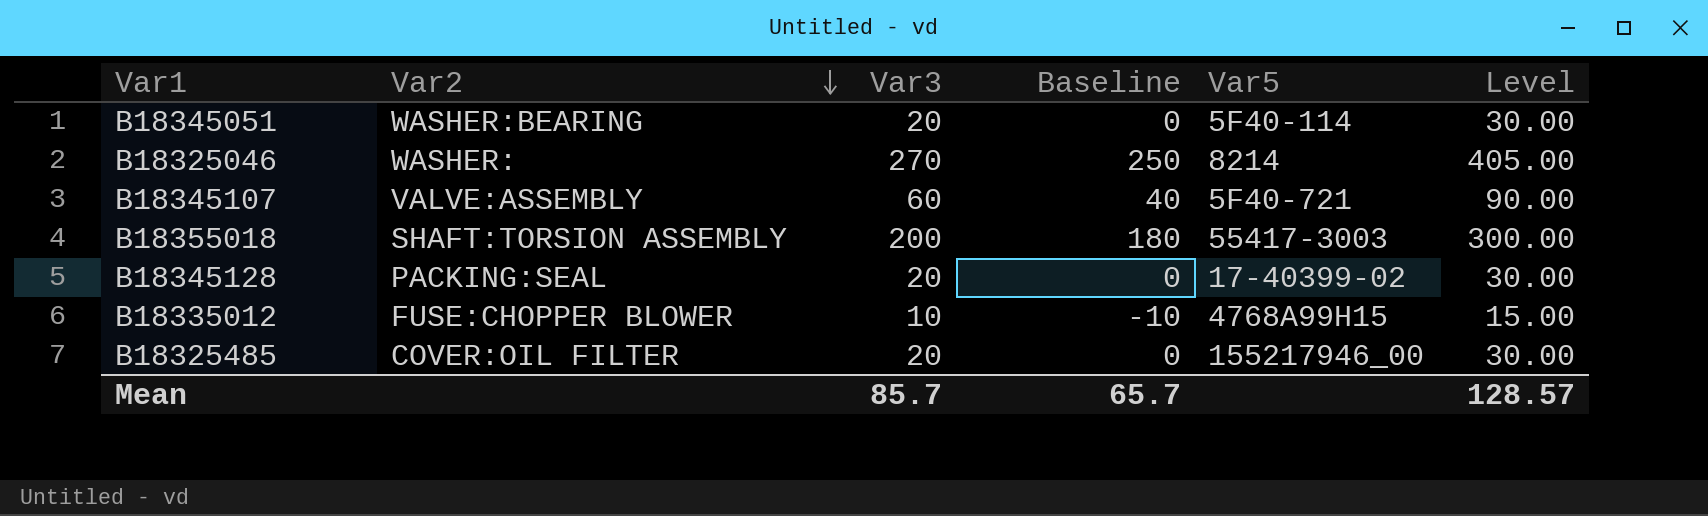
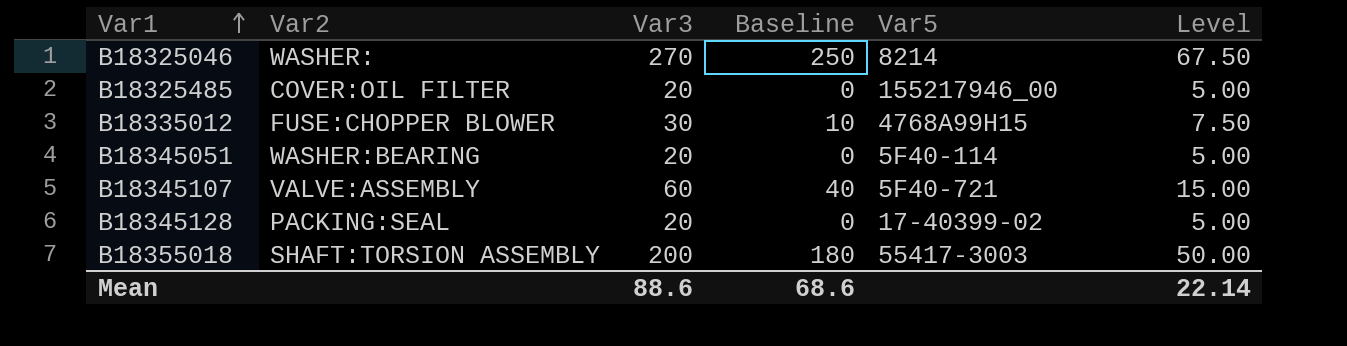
row order: Var2 descending -> Var1 ascending
column Level | formula: [Var3] * 1.5 -> [Var3] * 0.25
B18335012 | Var3: 10 -> 30
B18335012 | Baseline: -10 -> 10
Mean | Var3: 85.7 -> 88.6
Mean | Baseline: 65.7 -> 68.6
Mean | Level: 128.57 -> 22.14

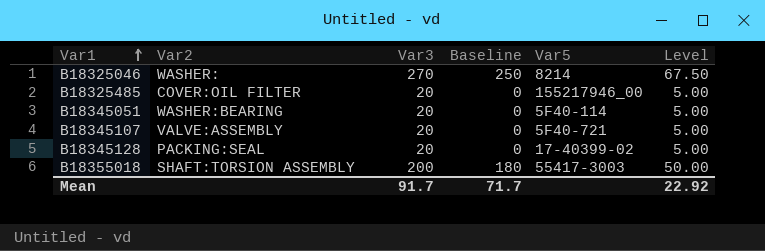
row B18335012: FUSE:CHOPPER BLOWER | 30 | 10 | 4768A99H15 | 7.50 -> none
B18345107 | Var3: 60 -> 20
B18345107 | Baseline: 40 -> 0
B18345107 | Level: 15.00 -> 5.00
Mean | Var3: 88.6 -> 91.7
Mean | Baseline: 68.6 -> 71.7
Mean | Level: 22.14 -> 22.92

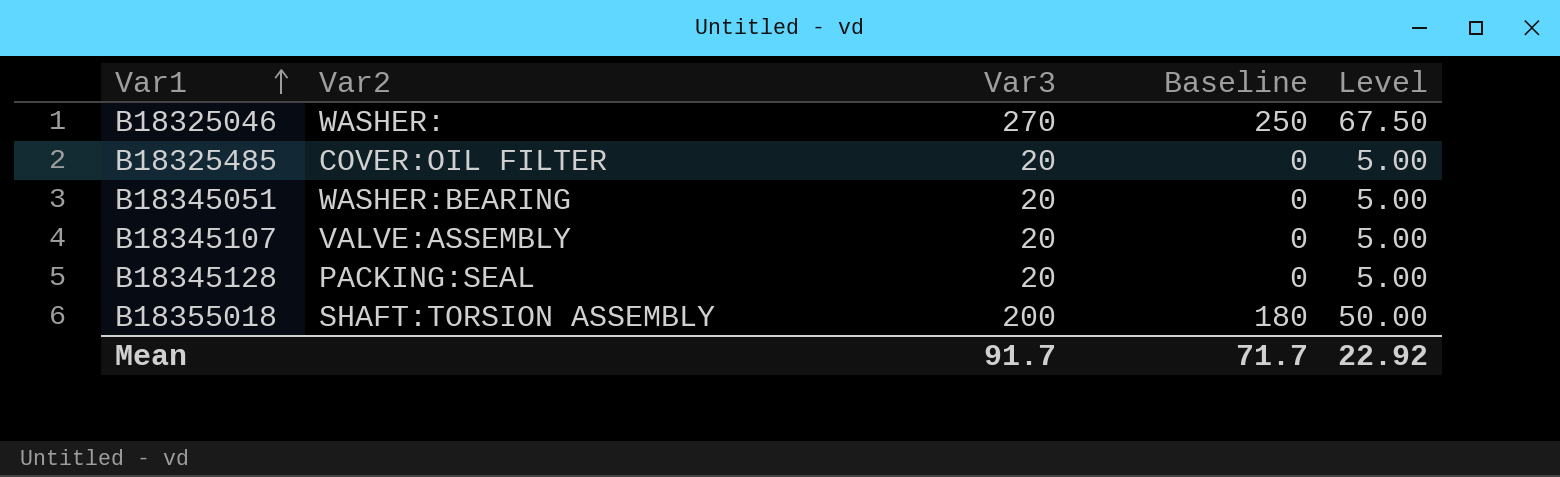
column Var5 | position: 5 -> none

